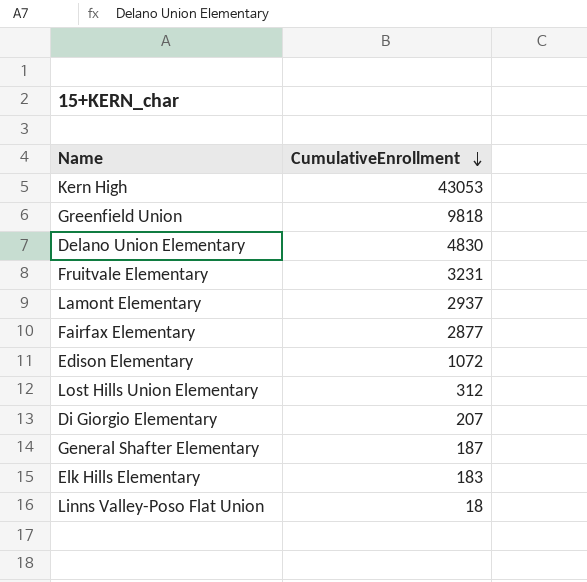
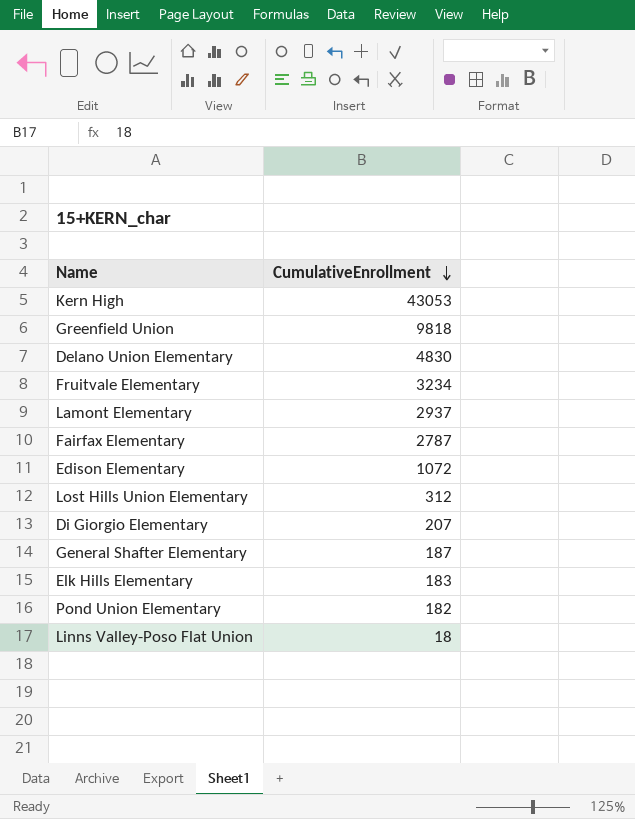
Fruitvale Elementary | CumulativeEnrollment: 3231 -> 3234
Fairfax Elementary | CumulativeEnrollment: 2877 -> 2787
row Pond Union Elementary: none -> 182

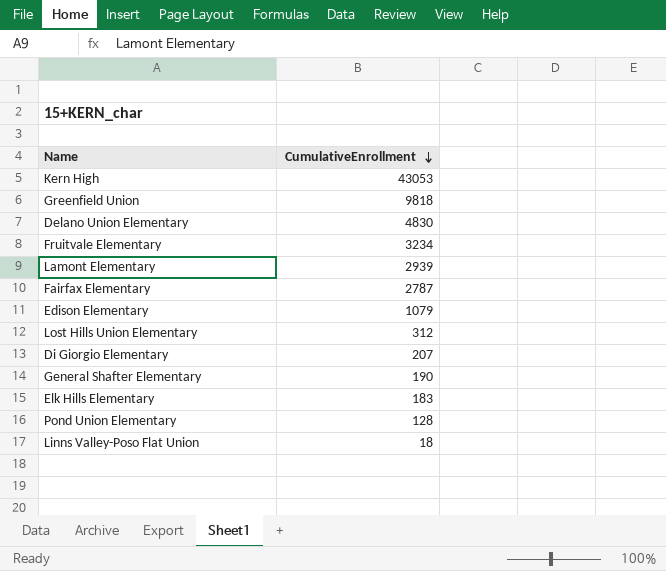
Lamont Elementary | CumulativeEnrollment: 2937 -> 2939
Edison Elementary | CumulativeEnrollment: 1072 -> 1079
General Shafter Elementary | CumulativeEnrollment: 187 -> 190
Pond Union Elementary | CumulativeEnrollment: 182 -> 128

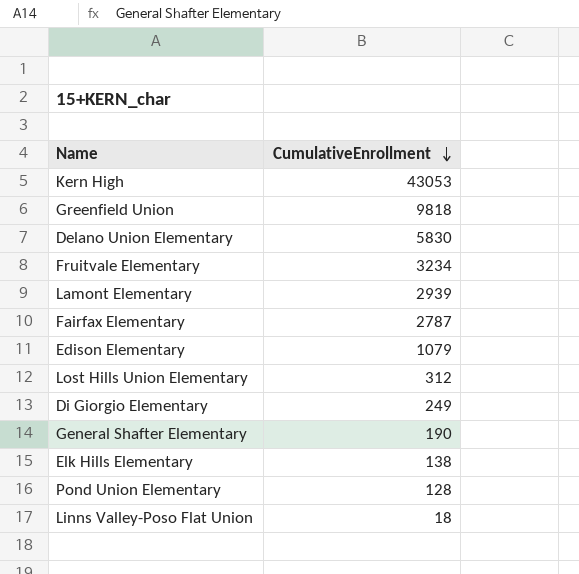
Delano Union Elementary | CumulativeEnrollment: 4830 -> 5830
Di Giorgio Elementary | CumulativeEnrollment: 207 -> 249
Elk Hills Elementary | CumulativeEnrollment: 183 -> 138

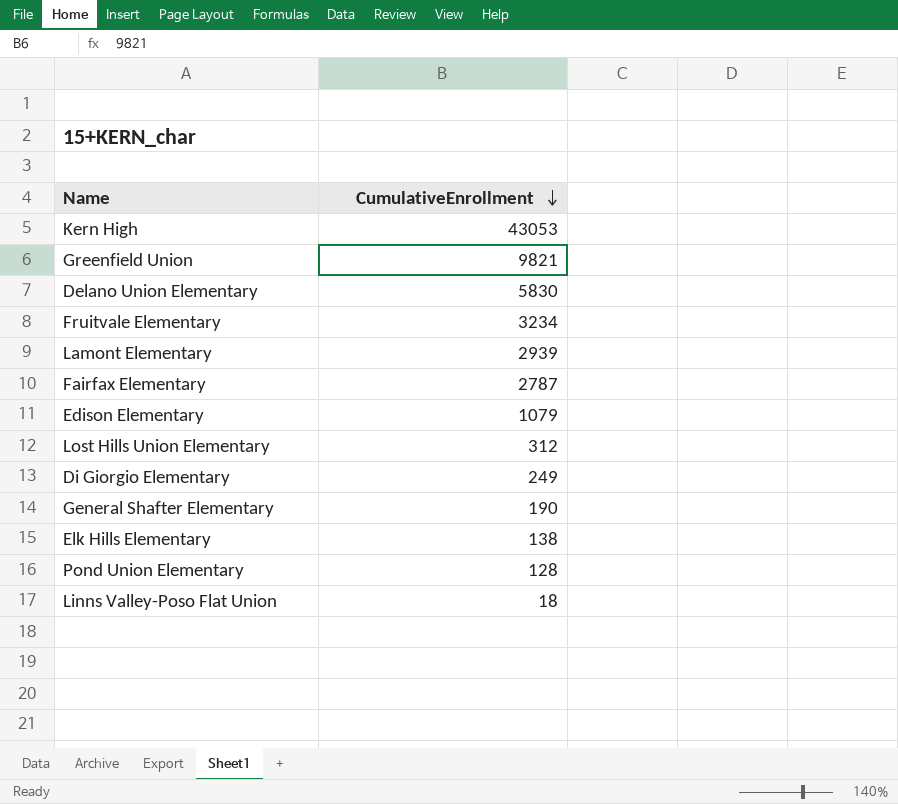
Greenfield Union | CumulativeEnrollment: 9818 -> 9821

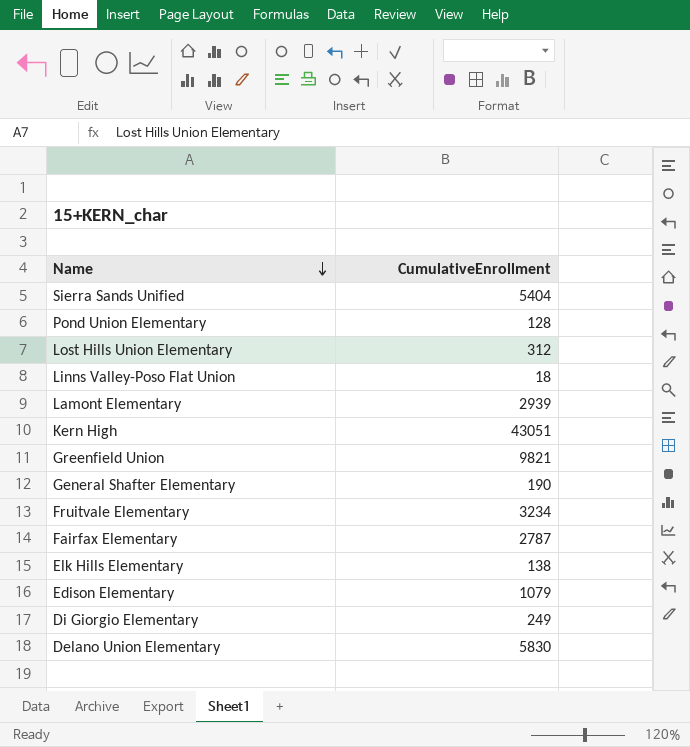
row order: CumulativeEnrollment descending -> Name descending
row Sierra Sands Unified: none -> 5404
Kern High | CumulativeEnrollment: 43053 -> 43051

